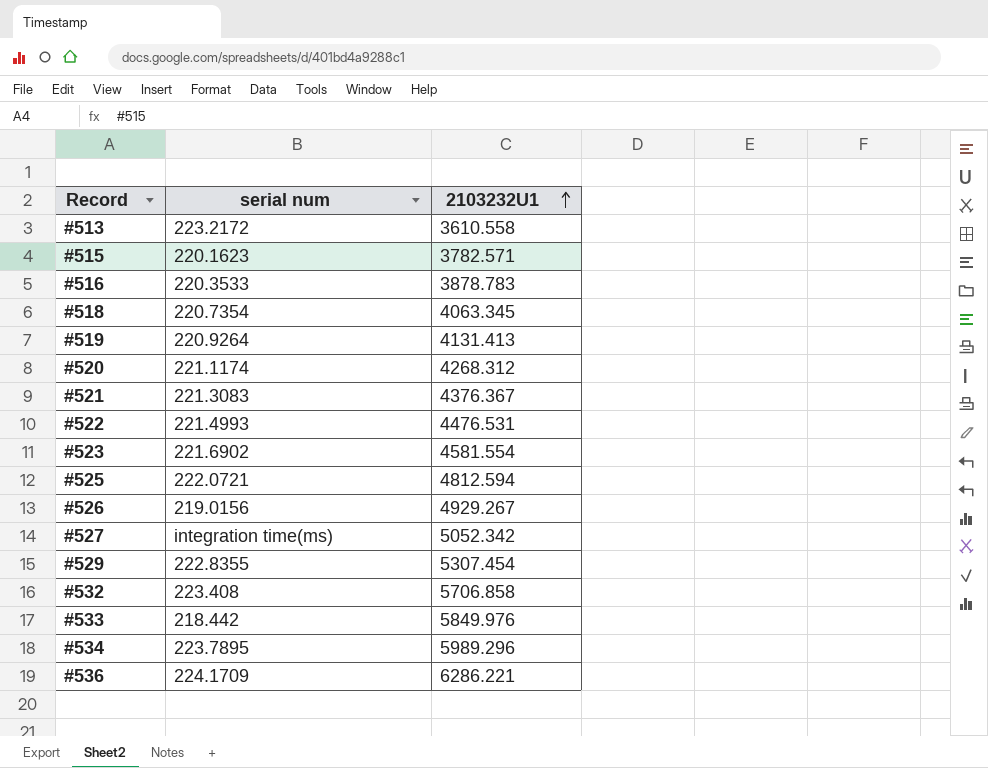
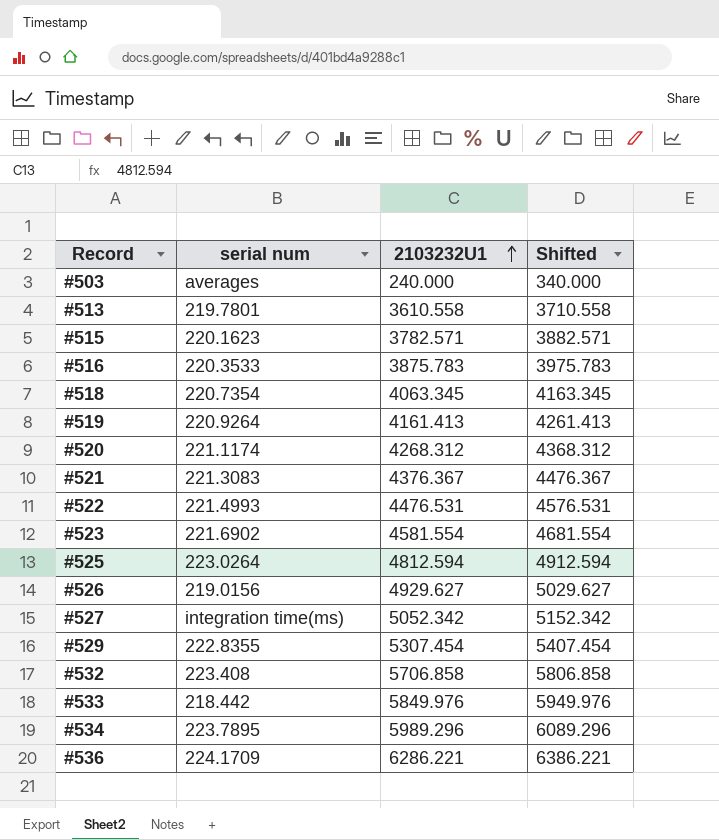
column Shifted | formula: none -> [2103232U1] + 100
row #503: none -> averages | 240.000 | 340.000
#513 | serial num: 223.2172 -> 219.7801
#516 | 2103232U1: 3878.783 -> 3875.783
#519 | 2103232U1: 4131.413 -> 4161.413
#525 | serial num: 222.0721 -> 223.0264
#526 | 2103232U1: 4929.267 -> 4929.627

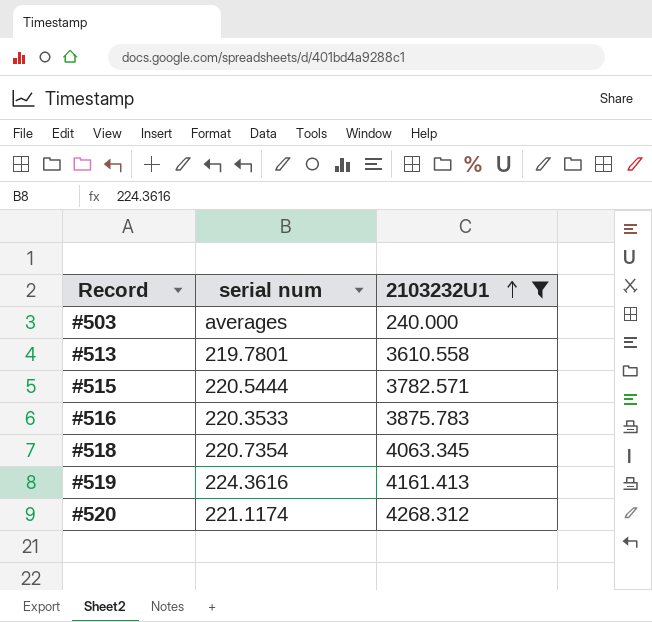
filter: none -> 2103232U1 <= 4268.312
column Shifted | formula: [2103232U1] + 100 -> none
#515 | serial num: 220.1623 -> 220.5444
#519 | serial num: 220.9264 -> 224.3616

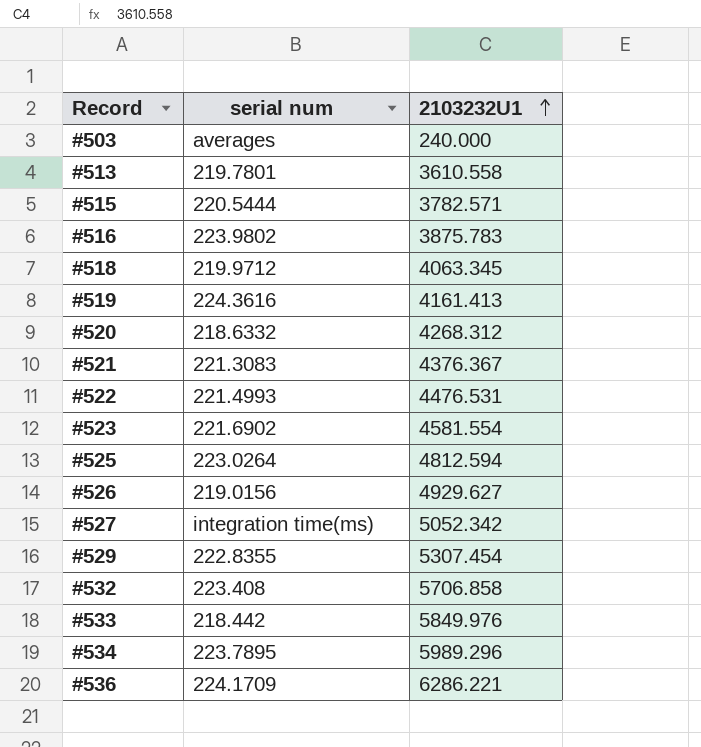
filter: 2103232U1 <= 4268.312 -> none
#516 | serial num: 220.3533 -> 223.9802
#518 | serial num: 220.7354 -> 219.9712
#520 | serial num: 221.1174 -> 218.6332

